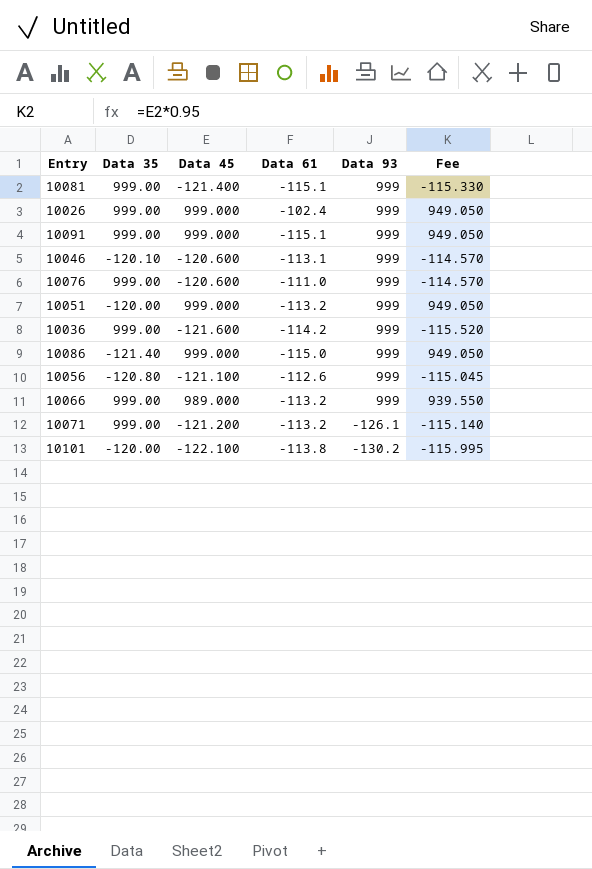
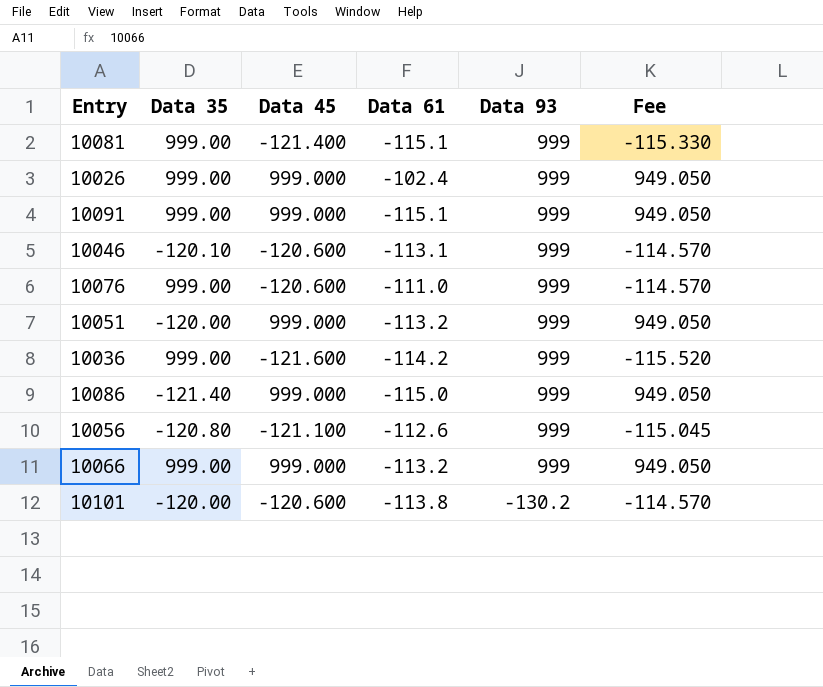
row 10071: 999.00 | -121.200 | -113.2 | -126.1 | -115.140 -> none
10066 | Data 45: 989.000 -> 999.000
10066 | Fee: 939.550 -> 949.050
10101 | Data 45: -122.100 -> -120.600
10101 | Fee: -115.995 -> -114.570

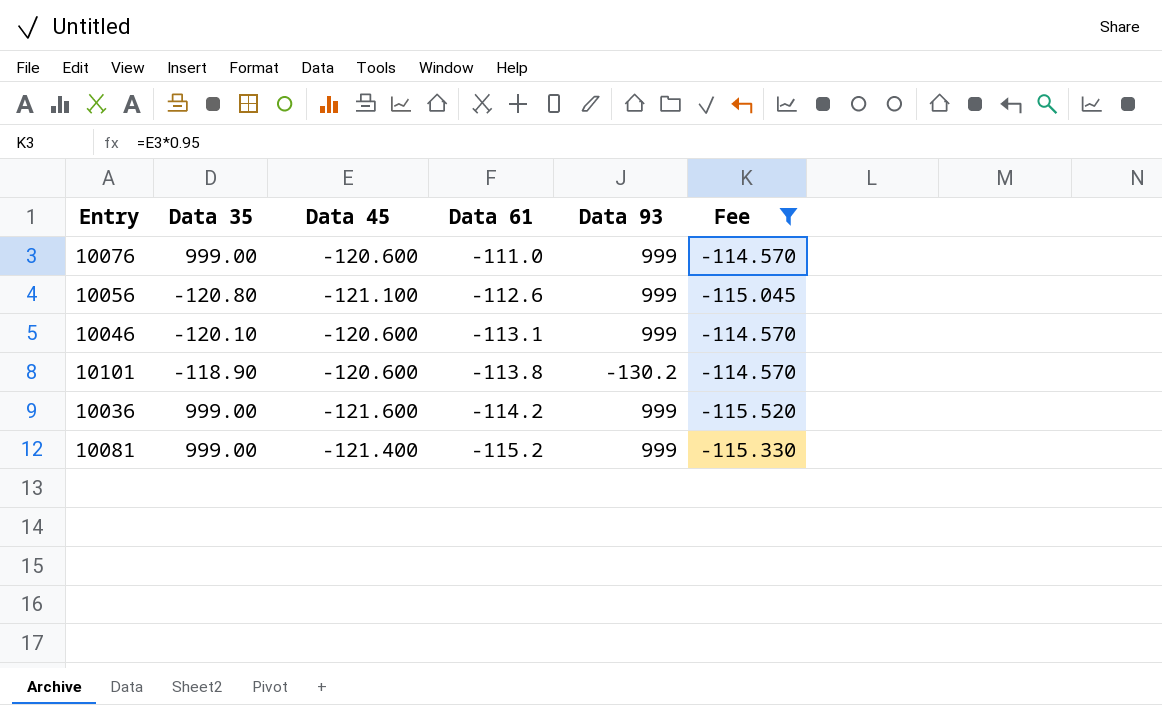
filter: none -> Fee != 949.050
row order: Data 93 descending -> Data 61 descending
10101 | Data 35: -120.00 -> -118.90
10081 | Data 61: -115.1 -> -115.2

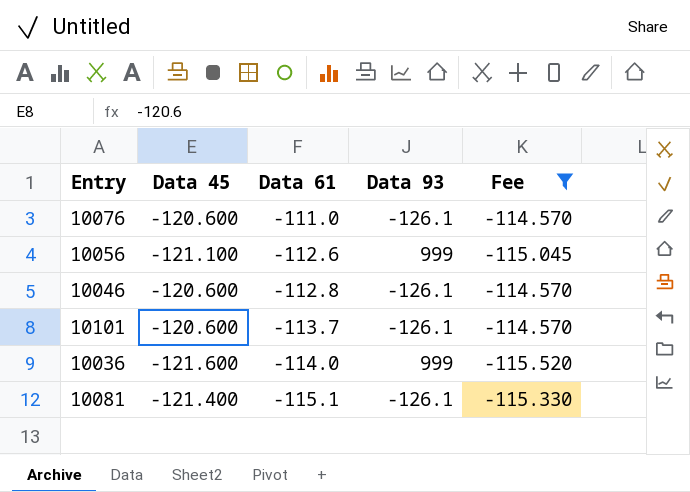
column Data 35 | position: 2 -> none
10076 | Data 93: 999 -> -126.1
10046 | Data 61: -113.1 -> -112.8
10046 | Data 93: 999 -> -126.1
10101 | Data 61: -113.8 -> -113.7
10101 | Data 93: -130.2 -> -126.1
10036 | Data 61: -114.2 -> -114.0
10081 | Data 61: -115.2 -> -115.1
10081 | Data 93: 999 -> -126.1

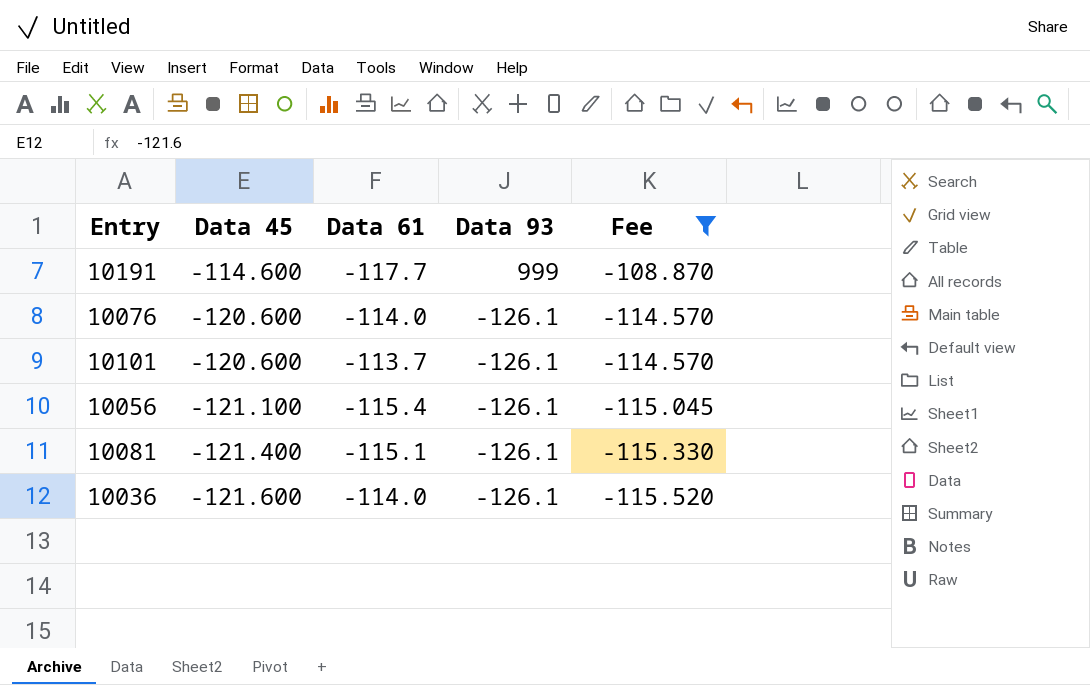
row order: Data 61 descending -> Data 45 descending
row 10046: -120.600 | -112.8 | -126.1 | -114.570 -> none
row 10191: none -> -114.600 | -117.7 | 999 | -108.870
10076 | Data 61: -111.0 -> -114.0
10056 | Data 61: -112.6 -> -115.4
10056 | Data 93: 999 -> -126.1
10036 | Data 93: 999 -> -126.1

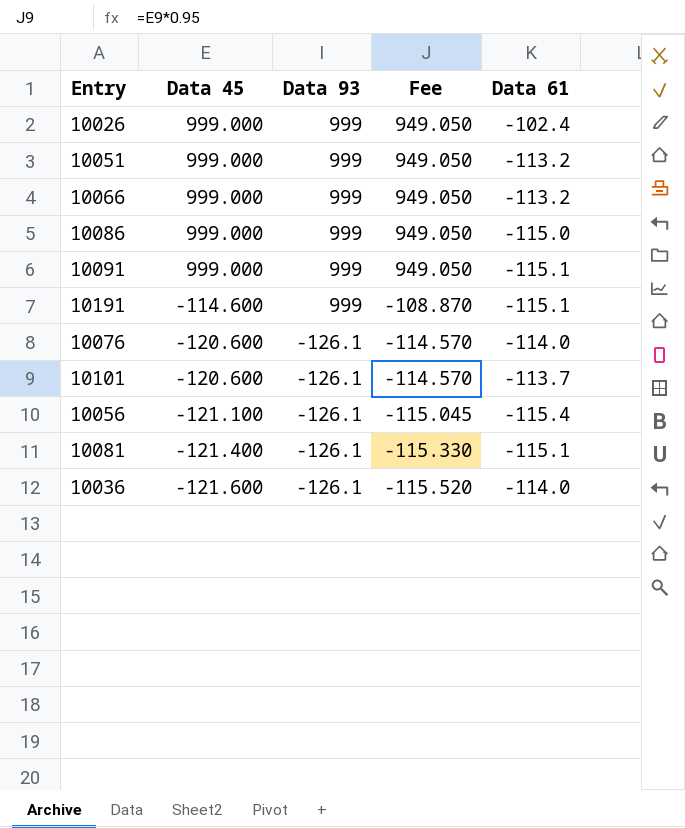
filter: Fee != 949.050 -> none
column Data 61 | position: 3 -> 5
10191 | Data 61: -117.7 -> -115.1

